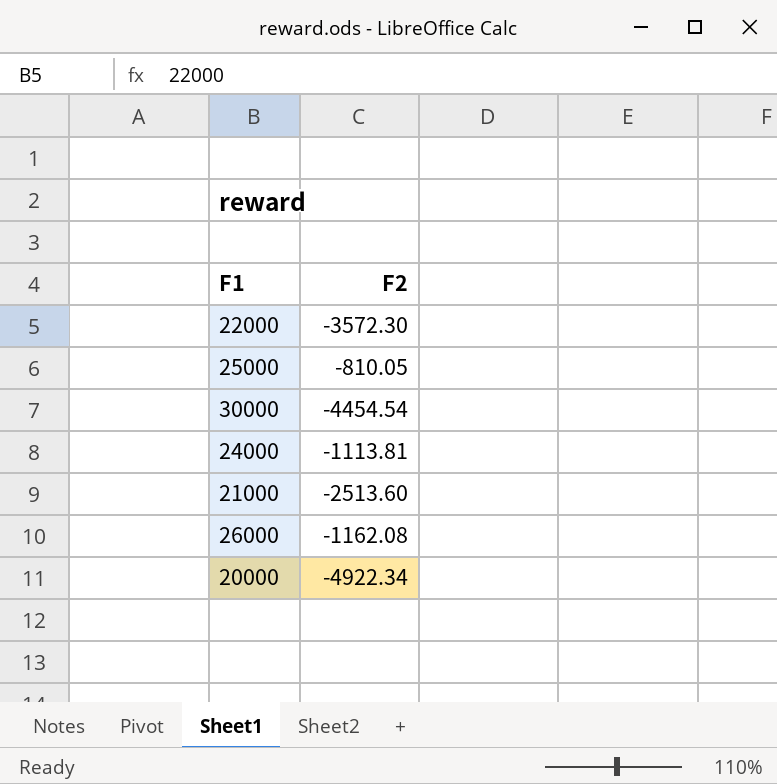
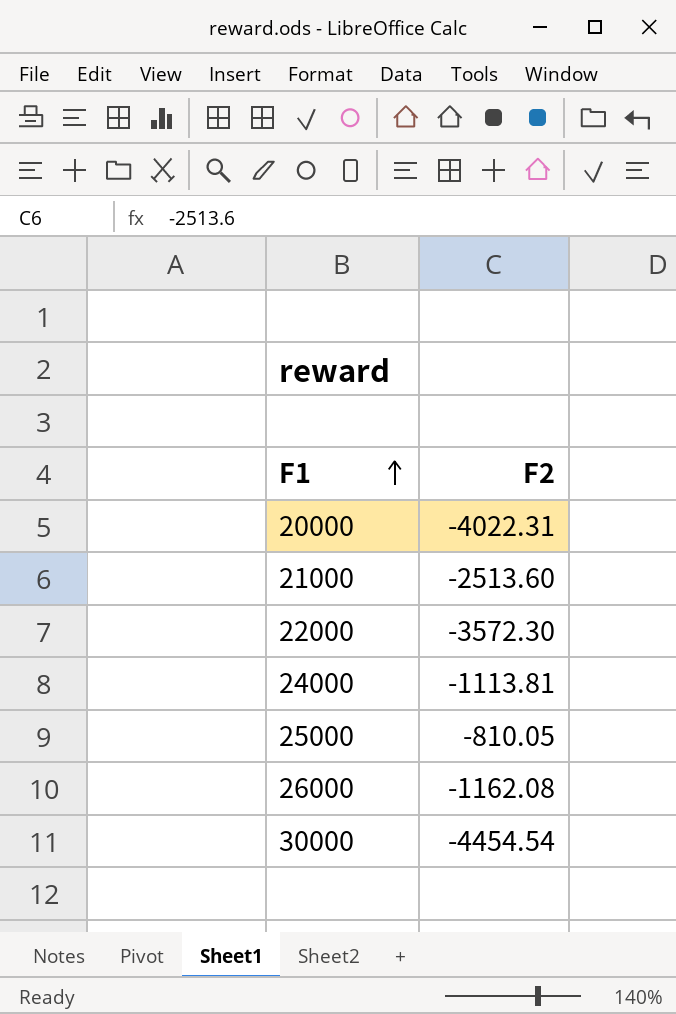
row order: none -> F1 ascending
20000 | F2: -4922.34 -> -4022.31

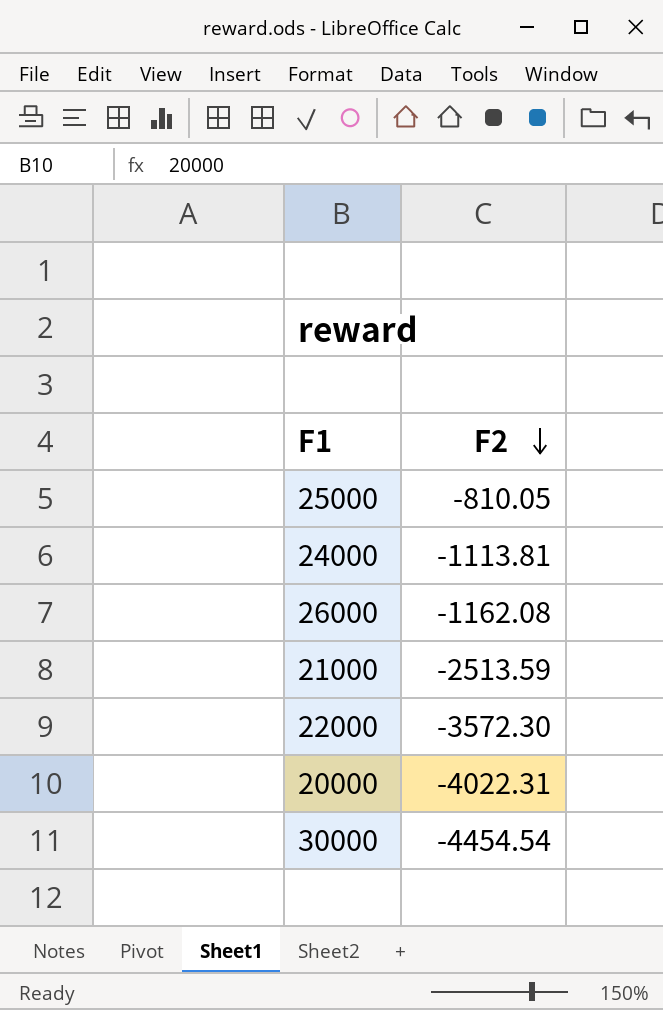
row order: F1 ascending -> F2 descending
21000 | F2: -2513.60 -> -2513.59

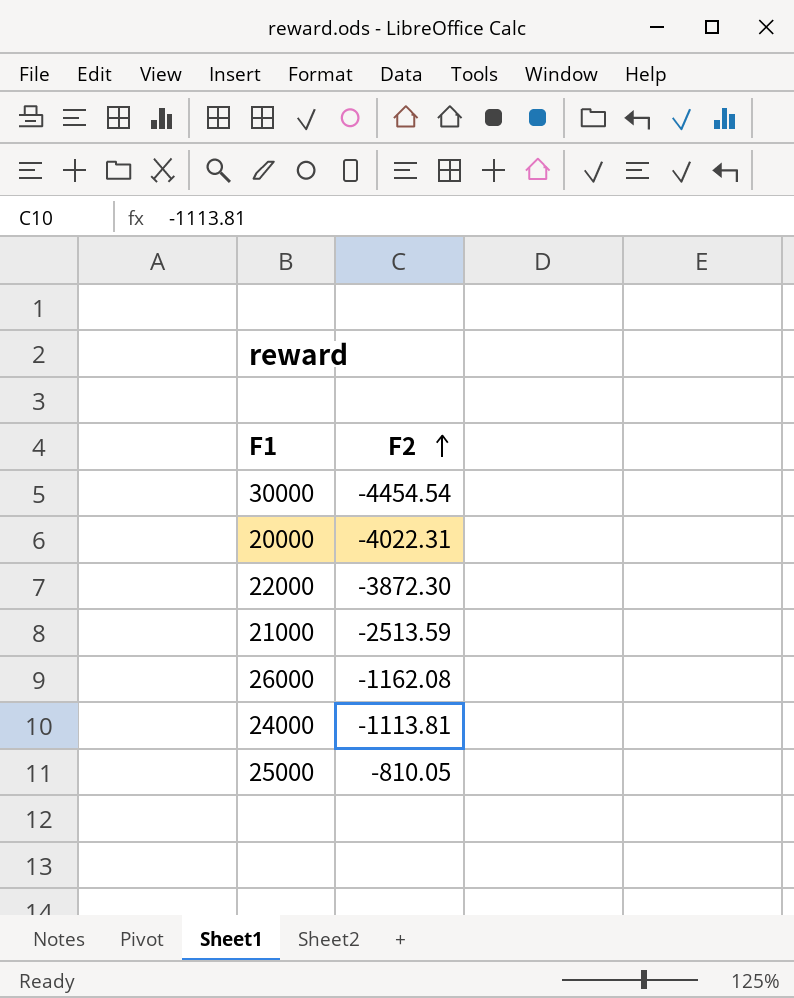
row order: F2 descending -> F2 ascending
22000 | F2: -3572.30 -> -3872.30

